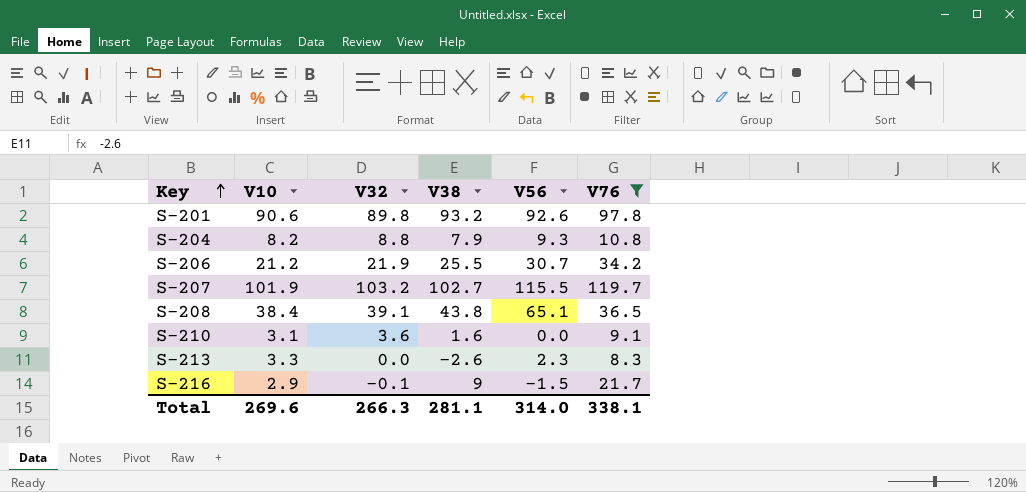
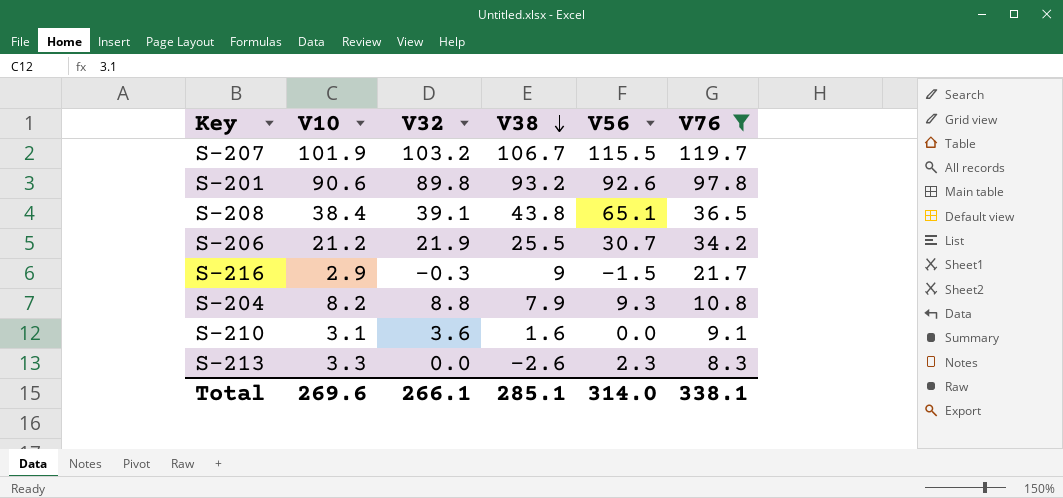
row order: Key ascending -> V38 descending
S-207 | V38: 102.7 -> 106.7
S-216 | V32: -0.1 -> -0.3
Total | V32: 266.3 -> 266.1
Total | V38: 281.1 -> 285.1

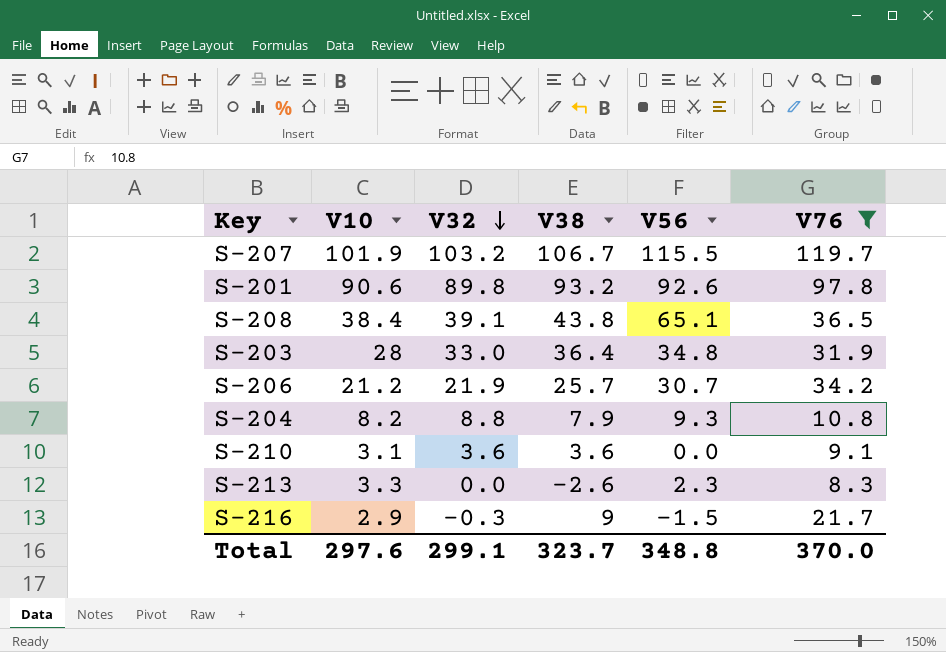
row order: V38 descending -> V32 descending
row S-203: none -> 28 | 33.0 | 36.4 | 34.8 | 31.9
S-206 | V38: 25.5 -> 25.7
S-210 | V38: 1.6 -> 3.6
Total | V10: 269.6 -> 297.6
Total | V32: 266.1 -> 299.1
Total | V38: 285.1 -> 323.7
Total | V56: 314.0 -> 348.8
Total | V76: 338.1 -> 370.0

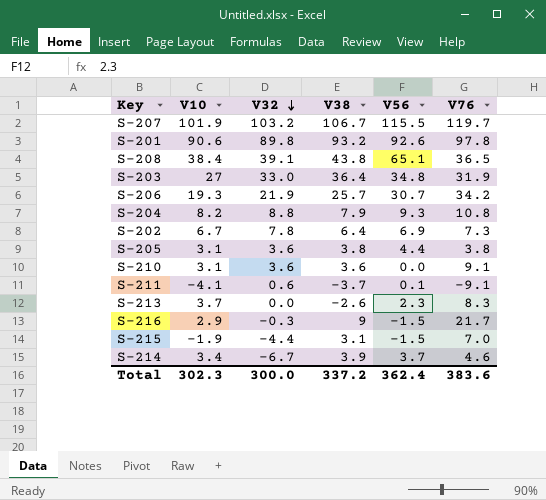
filter: V76 >= 8.3 -> none
S-203 | V10: 28 -> 27
S-206 | V10: 21.2 -> 19.3
S-213 | V10: 3.3 -> 3.7
Total | V10: 297.6 -> 302.3
Total | V32: 299.1 -> 300.0
Total | V38: 323.7 -> 337.2
Total | V56: 348.8 -> 362.4
Total | V76: 370.0 -> 383.6

